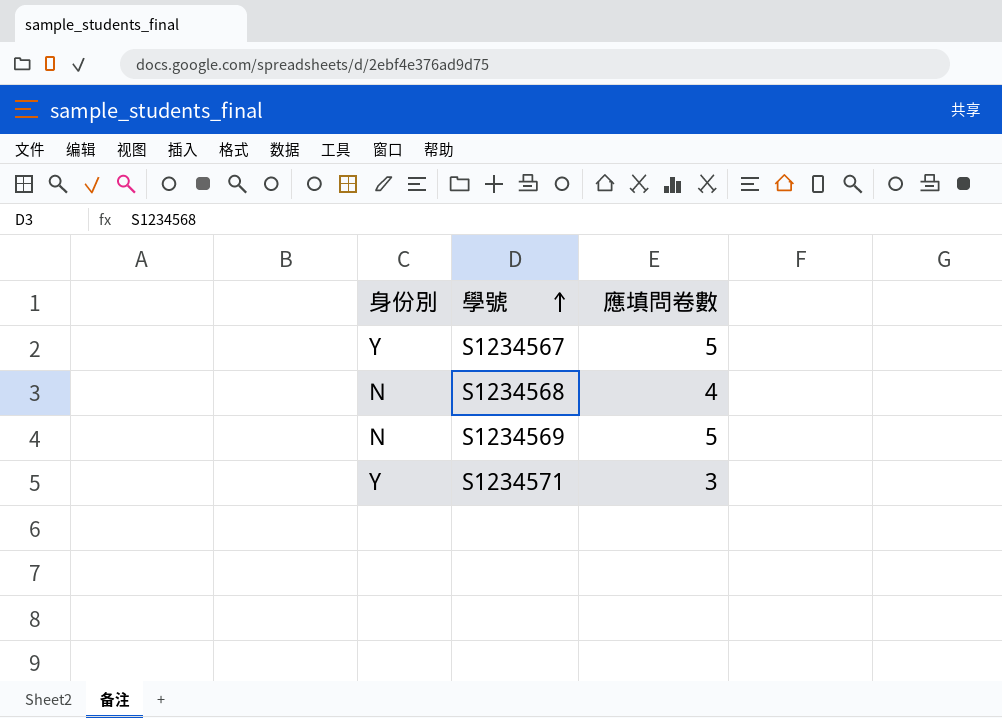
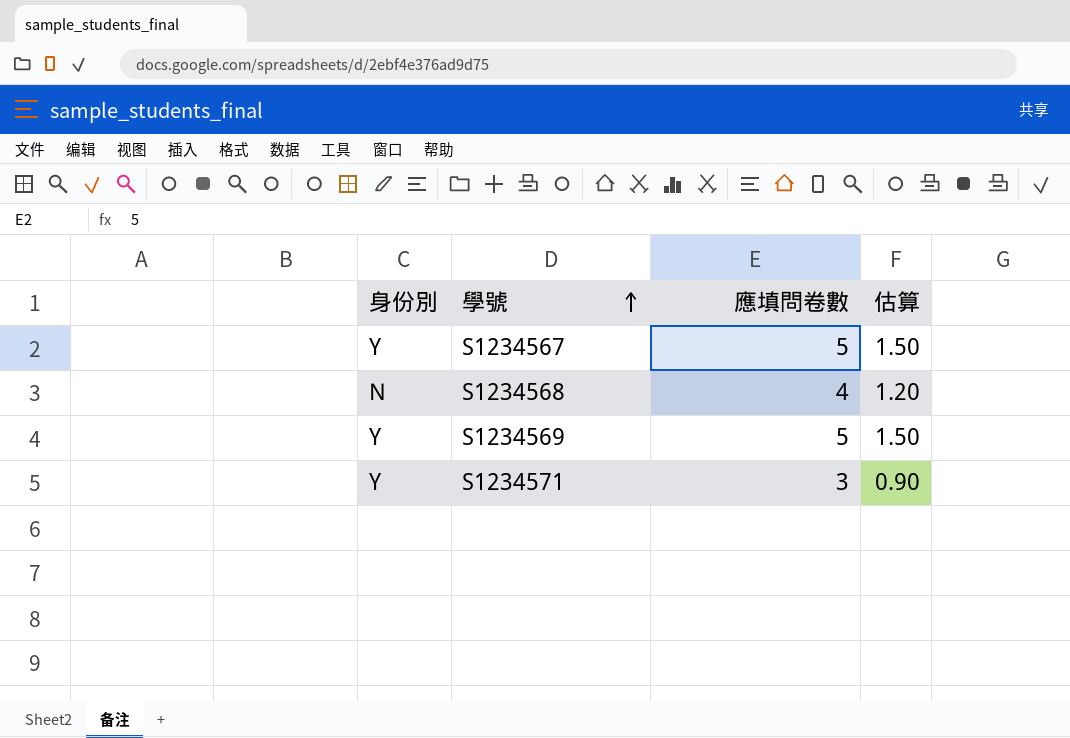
column 估算 | formula: none -> [應填問卷數] * 0.3
S1234569 | 身份別: N -> Y

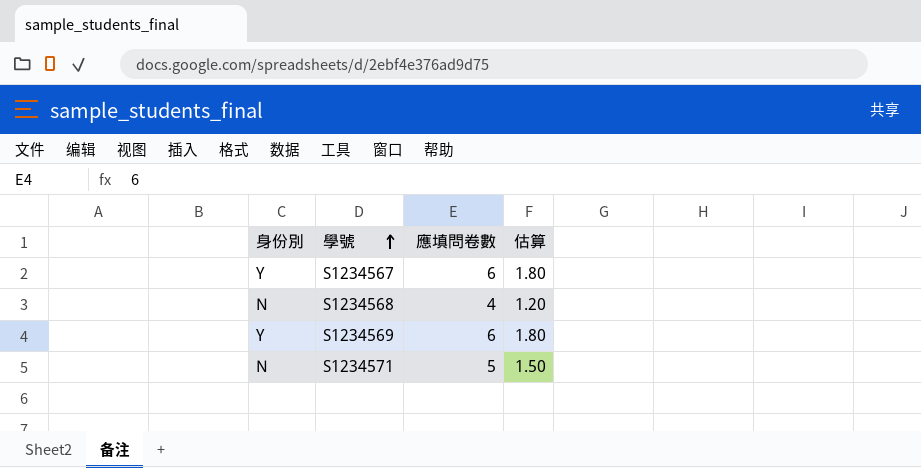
S1234567 | 應填問卷數: 5 -> 6
S1234567 | 估算: 1.50 -> 1.80
S1234569 | 應填問卷數: 5 -> 6
S1234569 | 估算: 1.50 -> 1.80
S1234571 | 身份別: Y -> N
S1234571 | 應填問卷數: 3 -> 5
S1234571 | 估算: 0.90 -> 1.50

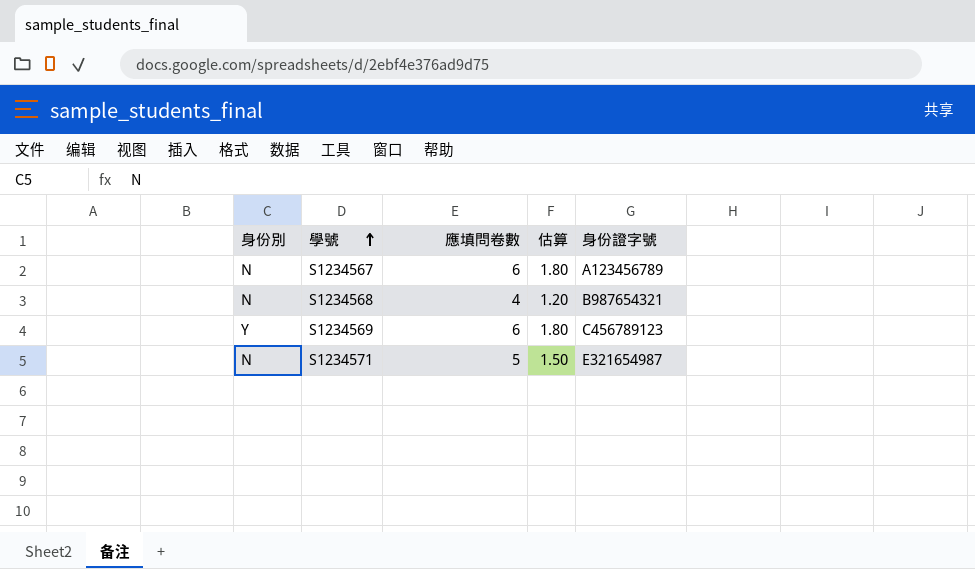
column 身份證字號 | position: none -> 5
S1234567 | 身份別: Y -> N

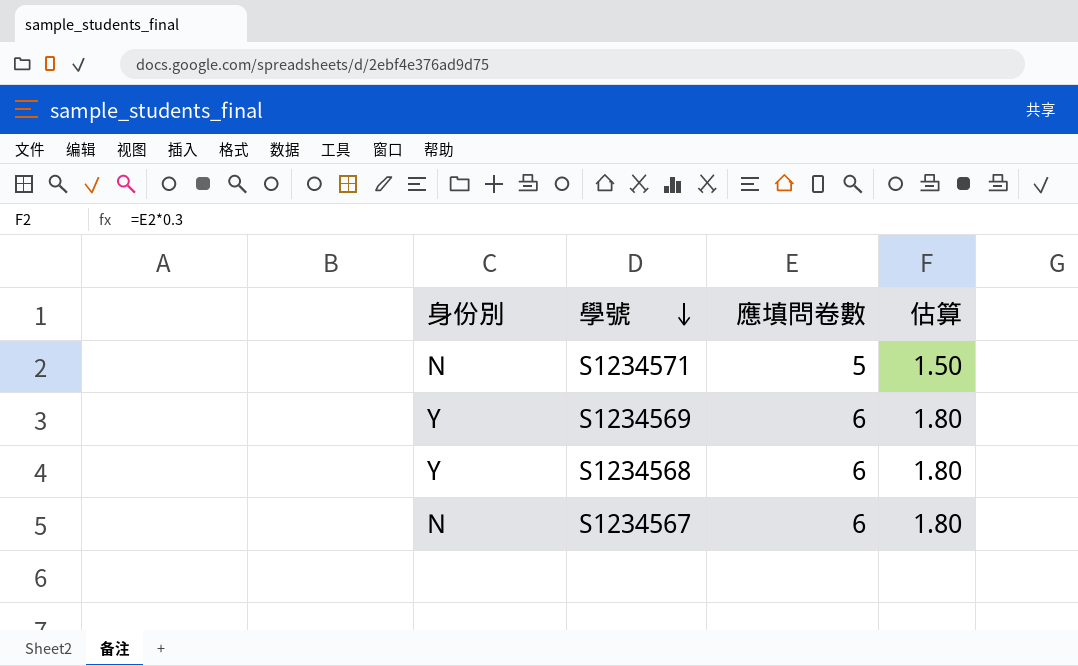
row order: 學號 ascending -> 學號 descending
column 身份證字號 | position: 5 -> none
S1234568 | 身份別: N -> Y
S1234568 | 應填問卷數: 4 -> 6
S1234568 | 估算: 1.20 -> 1.80

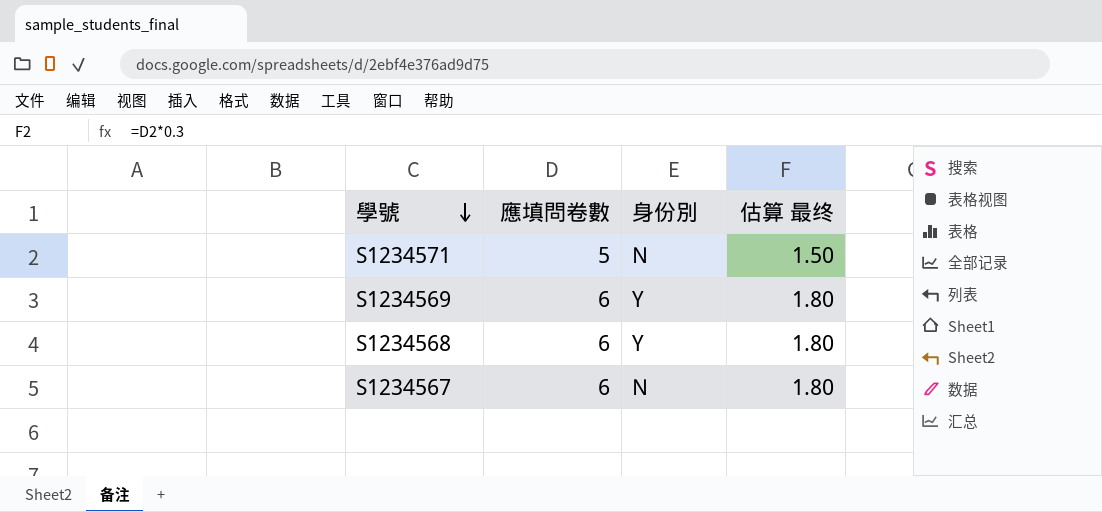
column 身份別 | position: 1 -> 3
column name: 估算 -> 估算 最终

